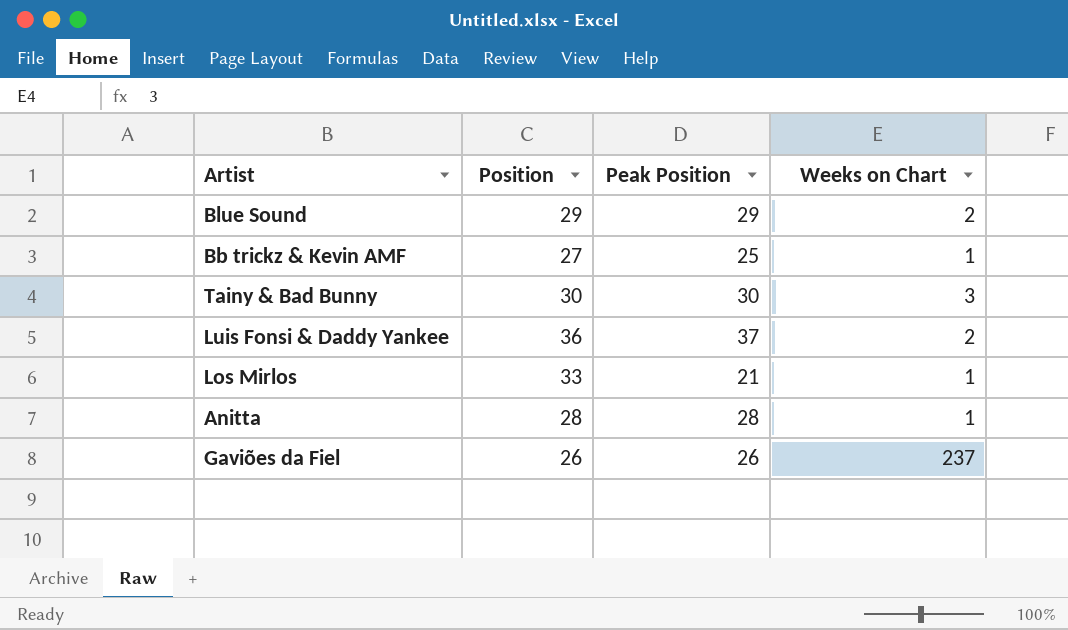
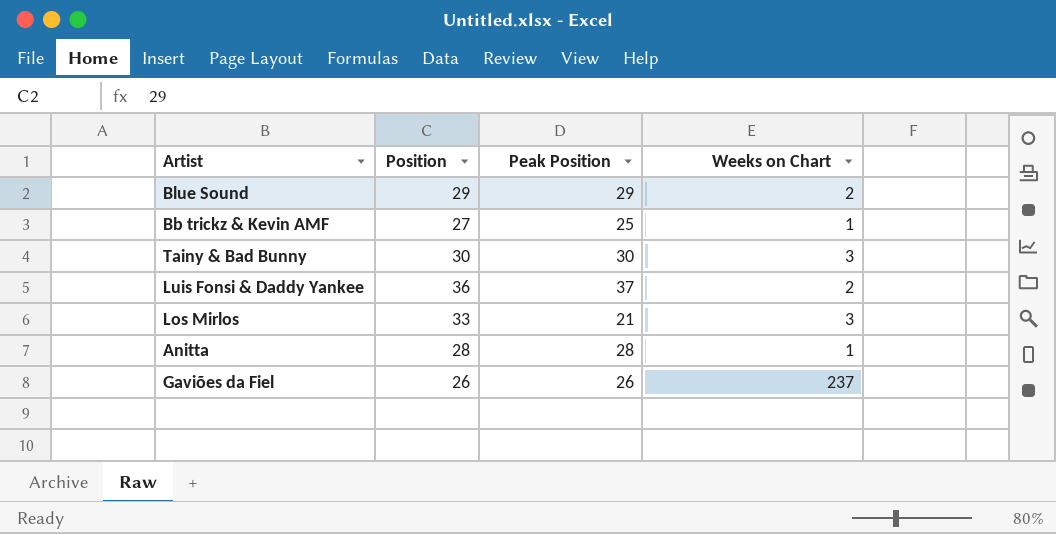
Los Mirlos | Weeks on Chart: 1 -> 3

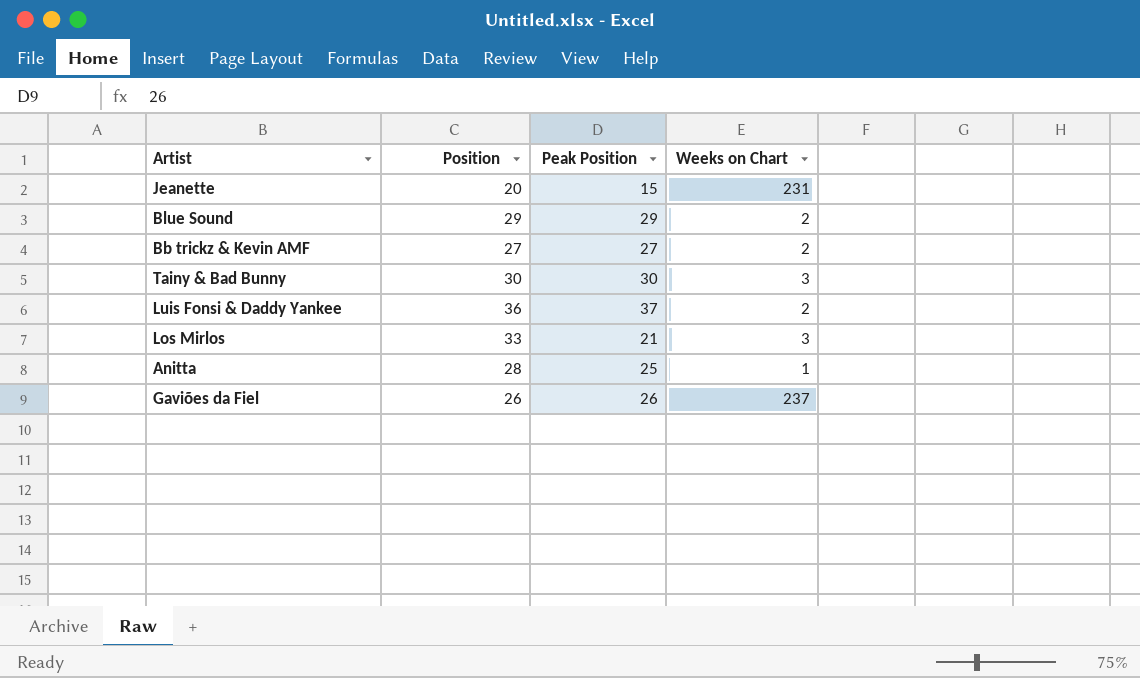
row Jeanette: none -> 20 | 15 | 231
Bb trickz & Kevin AMF | Peak Position: 25 -> 27
Bb trickz & Kevin AMF | Weeks on Chart: 1 -> 2
Anitta | Peak Position: 28 -> 25

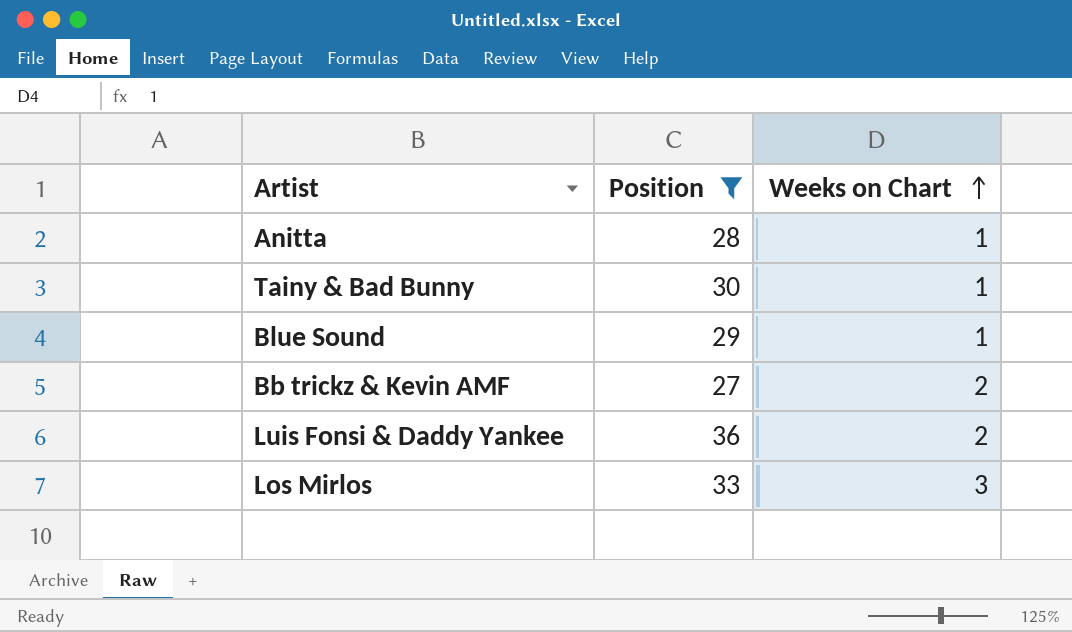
filter: none -> Position >= 27
row order: none -> Weeks on Chart ascending
column Peak Position | position: 3 -> none
Tainy & Bad Bunny | Weeks on Chart: 3 -> 1
Blue Sound | Weeks on Chart: 2 -> 1

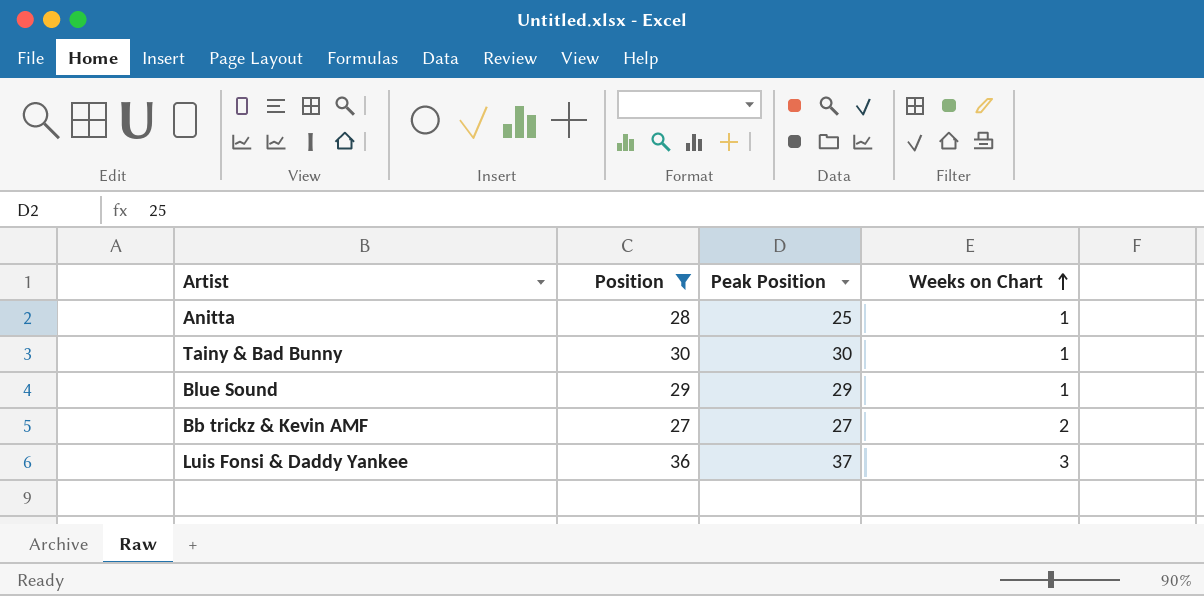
column Peak Position | position: none -> 3
row Los Mirlos: 33 | 3 -> none
Luis Fonsi & Daddy Yankee | Weeks on Chart: 2 -> 3

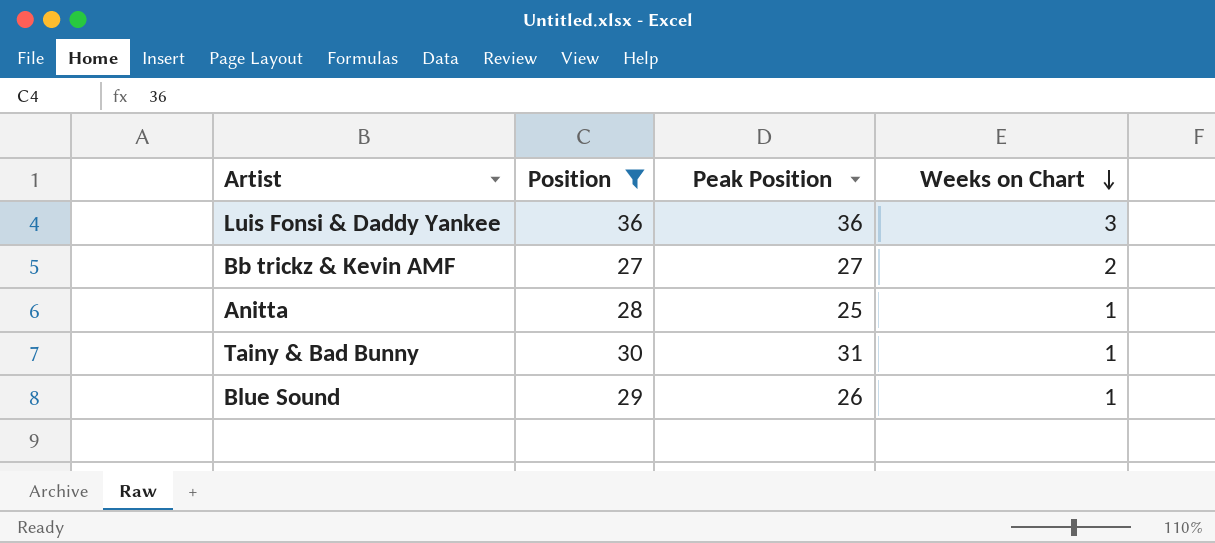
row order: Weeks on Chart ascending -> Weeks on Chart descending
Luis Fonsi & Daddy Yankee | Peak Position: 37 -> 36
Tainy & Bad Bunny | Peak Position: 30 -> 31
Blue Sound | Peak Position: 29 -> 26

